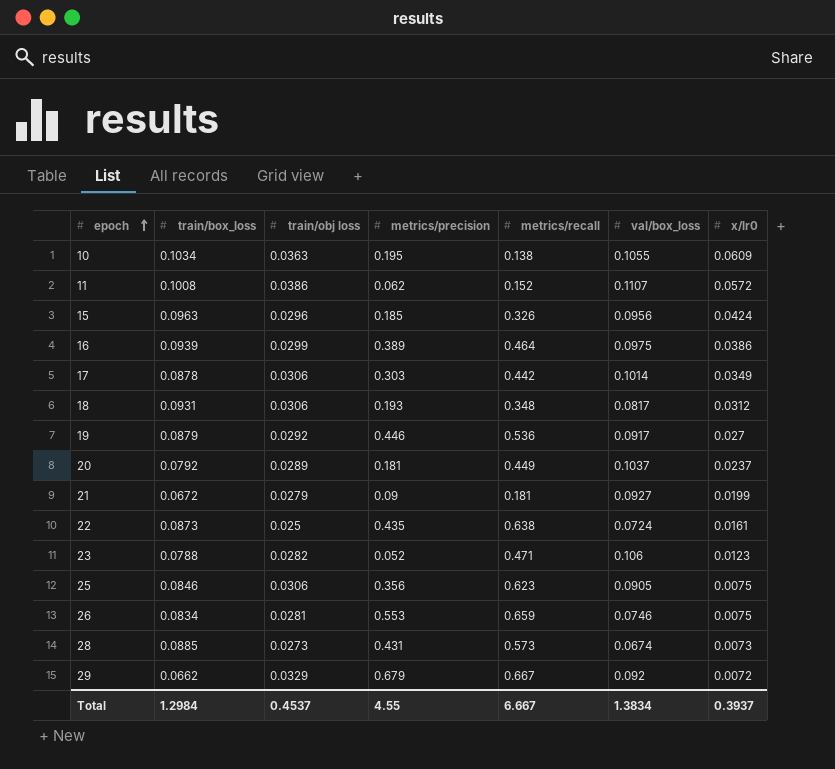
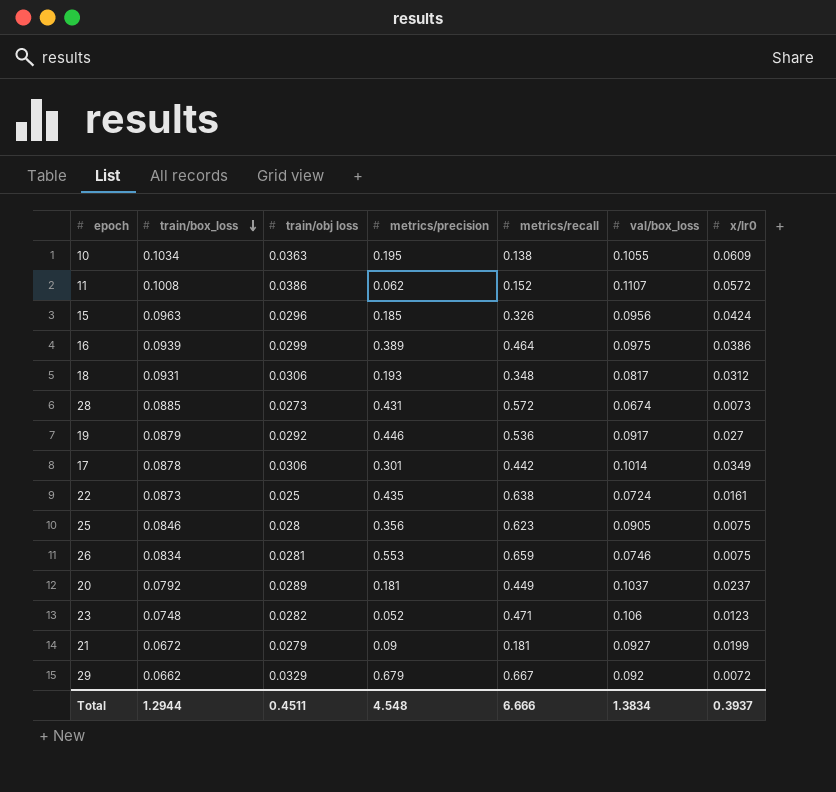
row order: epoch ascending -> train/box_loss descending
28 | metrics/recall: 0.573 -> 0.572
17 | metrics/precision: 0.303 -> 0.301
25 | train/obj loss: 0.0306 -> 0.028
23 | train/box_loss: 0.0788 -> 0.0748
Total | train/box_loss: 1.2984 -> 1.2944
Total | train/obj loss: 0.4537 -> 0.4511
Total | metrics/precision: 4.55 -> 4.548
Total | metrics/recall: 6.667 -> 6.666

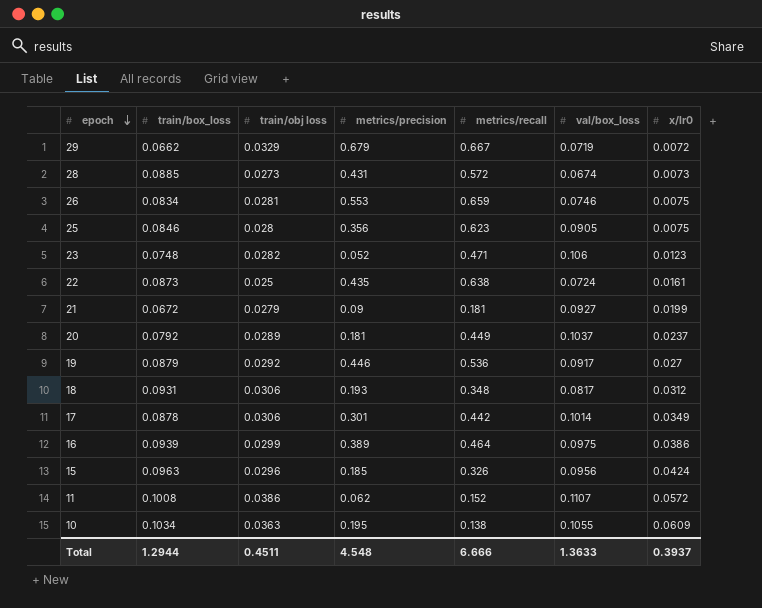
row order: train/box_loss descending -> epoch descending
29 | val/box_loss: 0.092 -> 0.0719
Total | val/box_loss: 1.3834 -> 1.3633

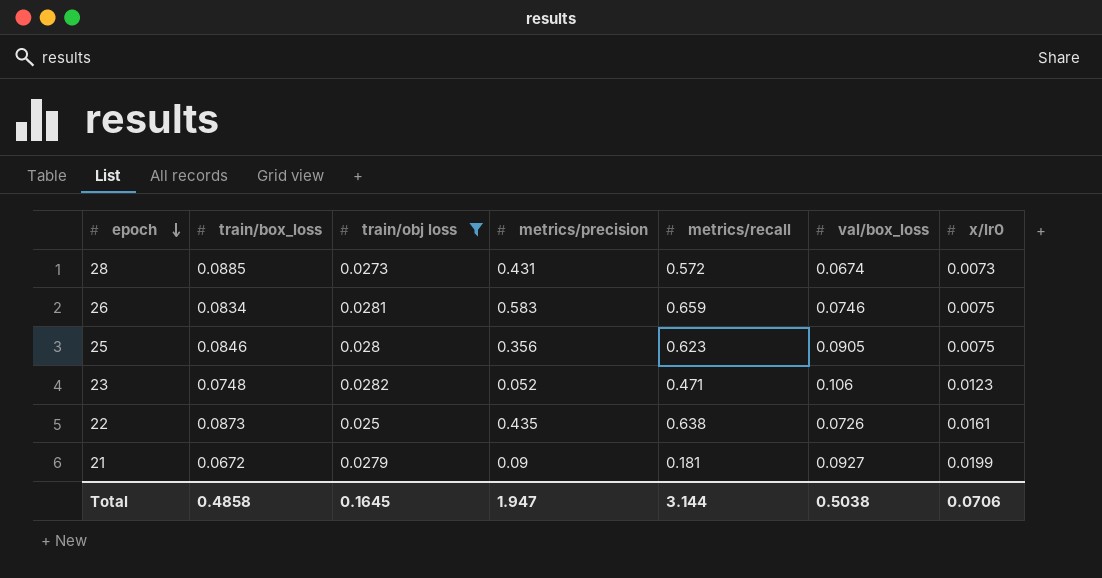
filter: none -> train/obj loss <= 0.0282
26 | metrics/precision: 0.553 -> 0.583
22 | val/box_loss: 0.0724 -> 0.0726
Total | train/box_loss: 1.2944 -> 0.4858
Total | train/obj loss: 0.4511 -> 0.1645
Total | metrics/precision: 4.548 -> 1.947
Total | metrics/recall: 6.666 -> 3.144
Total | val/box_loss: 1.3633 -> 0.5038
Total | x/lr0: 0.3937 -> 0.0706

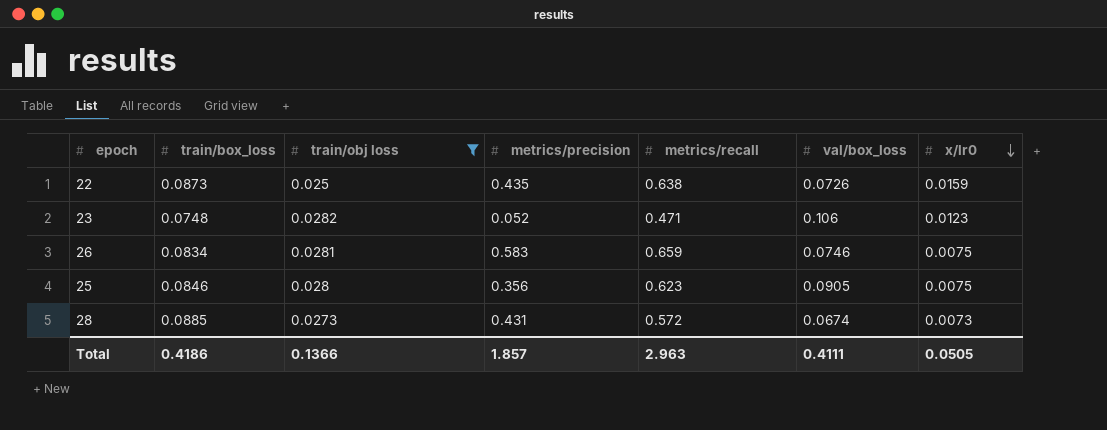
row order: epoch descending -> x/lr0 descending
row 21: 0.0672 | 0.0279 | 0.09 | 0.181 | 0.0927 | 0.0199 -> none
22 | x/lr0: 0.0161 -> 0.0159
Total | train/box_loss: 0.4858 -> 0.4186
Total | train/obj loss: 0.1645 -> 0.1366
Total | metrics/precision: 1.947 -> 1.857
Total | metrics/recall: 3.144 -> 2.963
Total | val/box_loss: 0.5038 -> 0.4111
Total | x/lr0: 0.0706 -> 0.0505

